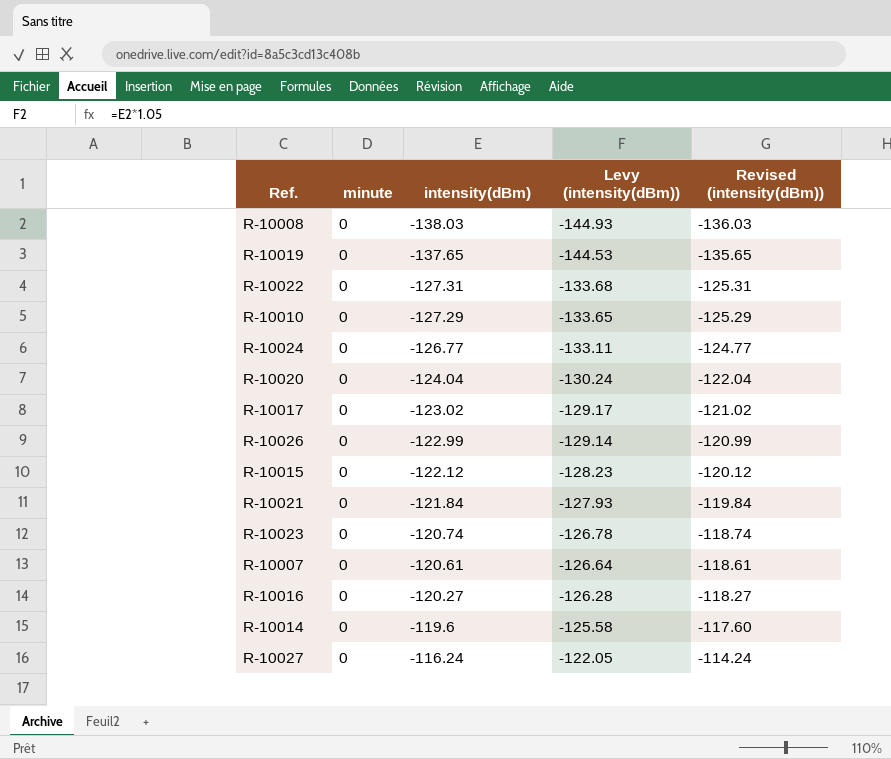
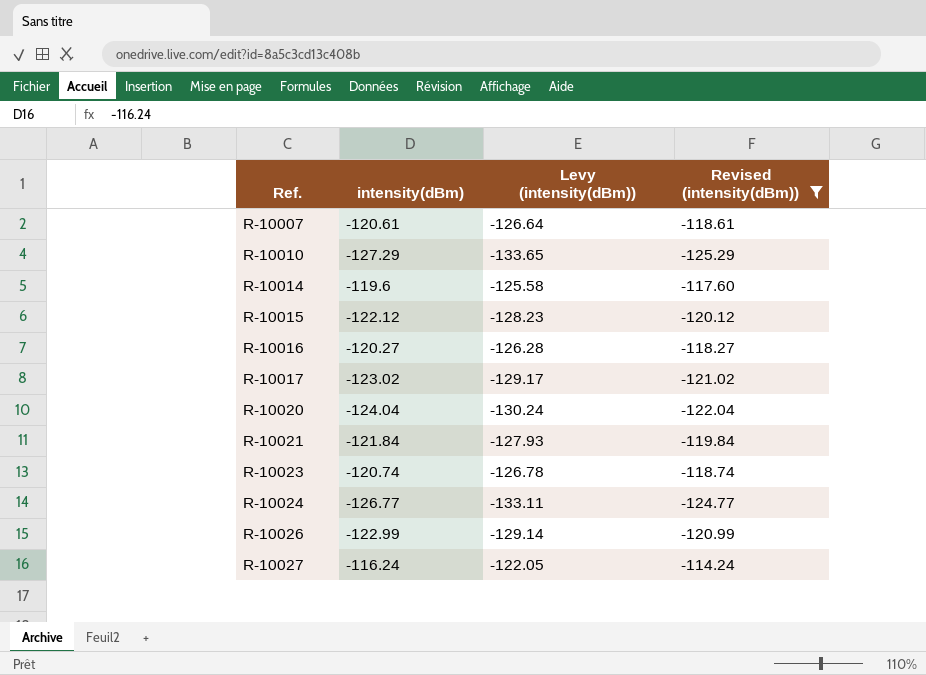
filter: none -> Revised (intensity(dBm)) >= -125.29
row order: intensity(dBm) ascending -> Ref. ascending
column minute | position: 2 -> none

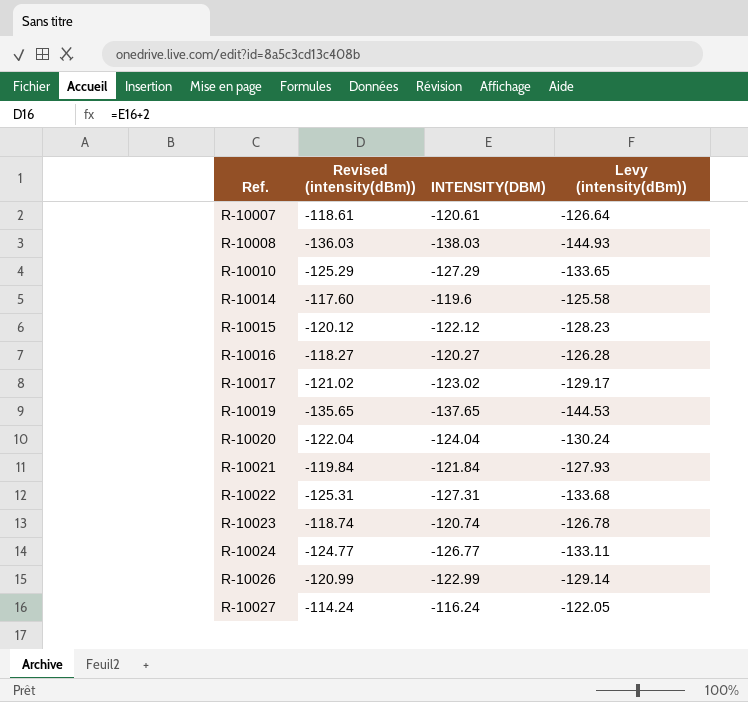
filter: Revised (intensity(dBm)) >= -125.29 -> none
column Revised (intensity(dBm)) | position: 4 -> 2
column name: intensity(dBm) -> INTENSITY(DBM)

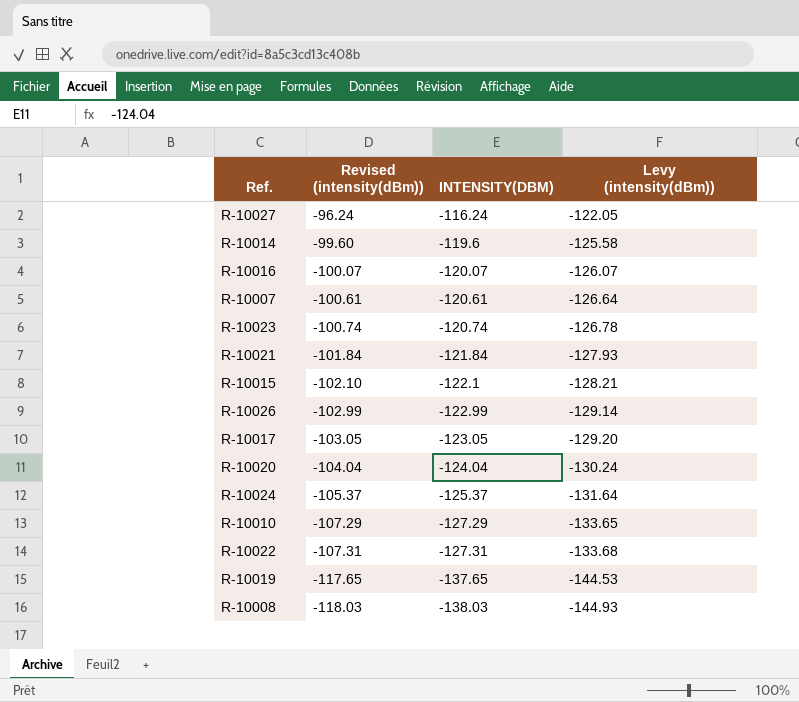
row order: Ref. ascending -> Revised (intensity(dBm)) descending
column Revised (intensity(dBm)) | formula: [INTENSITY(DBM)] + 2 -> [INTENSITY(DBM)] + 20
R-10016 | INTENSITY(DBM): -120.27 -> -120.07
R-10016 | Levy (intensity(dBm)): -126.28 -> -126.07
R-10015 | INTENSITY(DBM): -122.12 -> -122.1
R-10015 | Levy (intensity(dBm)): -128.23 -> -128.21
R-10017 | INTENSITY(DBM): -123.02 -> -123.05
R-10017 | Levy (intensity(dBm)): -129.17 -> -129.20
R-10024 | INTENSITY(DBM): -126.77 -> -125.37
R-10024 | Levy (intensity(dBm)): -133.11 -> -131.64

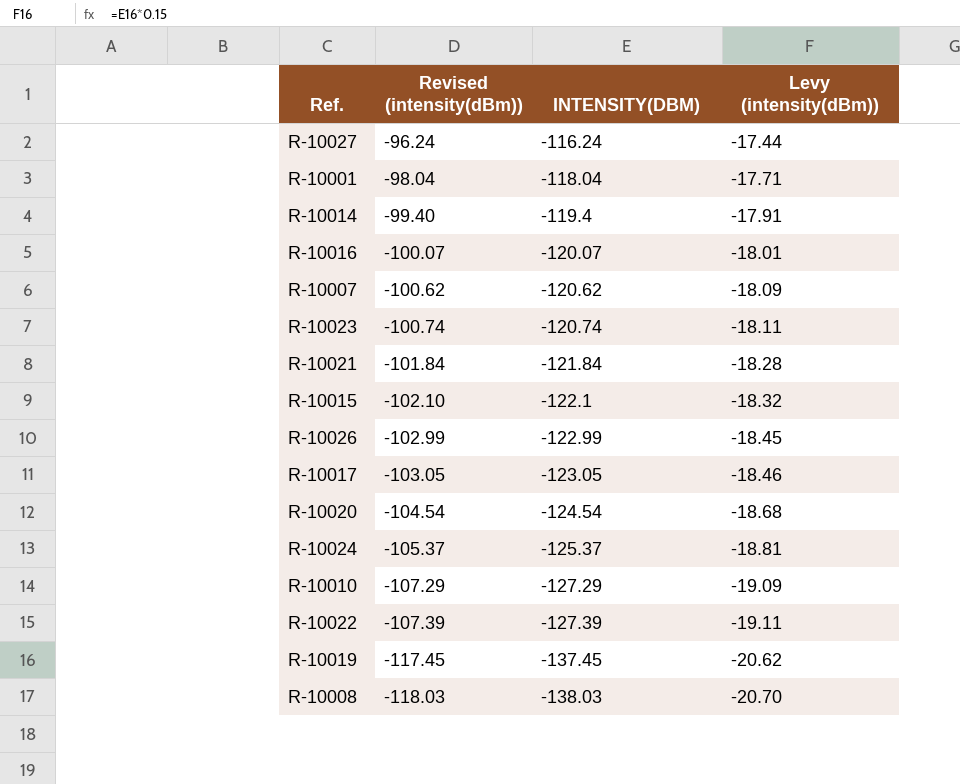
column Levy (intensity(dBm)) | formula: [INTENSITY(DBM)] * 1.05 -> [INTENSITY(DBM)] * 0.15
row R-10001: none -> -98.04 | -118.04 | -17.71
R-10014 | Revised (intensity(dBm)): -99.60 -> -99.40
R-10014 | INTENSITY(DBM): -119.6 -> -119.4
R-10007 | Revised (intensity(dBm)): -100.61 -> -100.62
R-10007 | INTENSITY(DBM): -120.61 -> -120.62
R-10020 | Revised (intensity(dBm)): -104.04 -> -104.54
R-10020 | INTENSITY(DBM): -124.04 -> -124.54
R-10022 | Revised (intensity(dBm)): -107.31 -> -107.39
R-10022 | INTENSITY(DBM): -127.31 -> -127.39
R-10019 | Revised (intensity(dBm)): -117.65 -> -117.45
R-10019 | INTENSITY(DBM): -137.65 -> -137.45

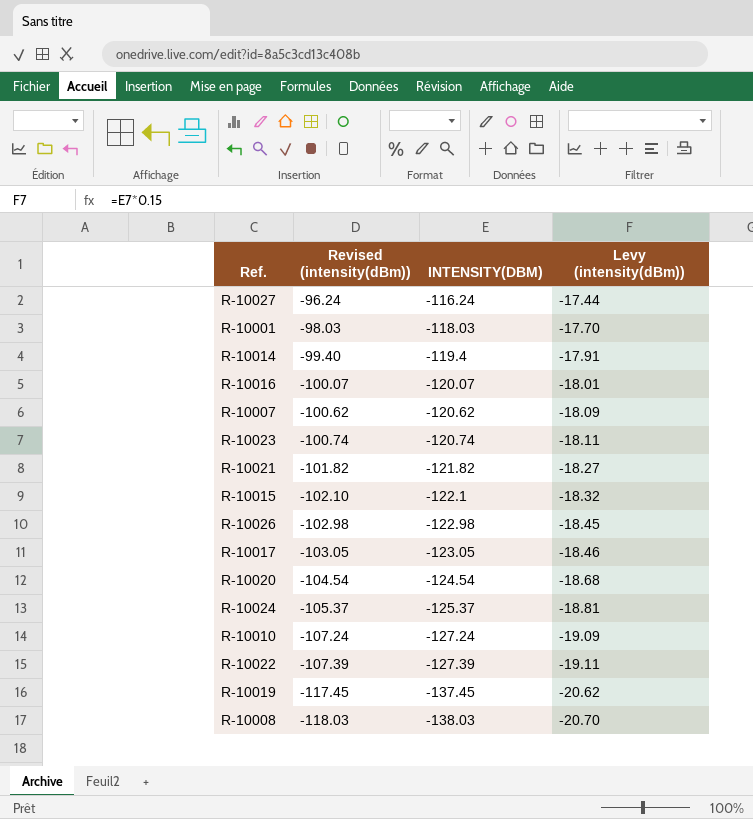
R-10001 | Revised (intensity(dBm)): -98.04 -> -98.03
R-10001 | INTENSITY(DBM): -118.04 -> -118.03
R-10001 | Levy (intensity(dBm)): -17.71 -> -17.70
R-10021 | Revised (intensity(dBm)): -101.84 -> -101.82
R-10021 | INTENSITY(DBM): -121.84 -> -121.82
R-10021 | Levy (intensity(dBm)): -18.28 -> -18.27
R-10026 | Revised (intensity(dBm)): -102.99 -> -102.98
R-10026 | INTENSITY(DBM): -122.99 -> -122.98
R-10010 | Revised (intensity(dBm)): -107.29 -> -107.24
R-10010 | INTENSITY(DBM): -127.29 -> -127.24

